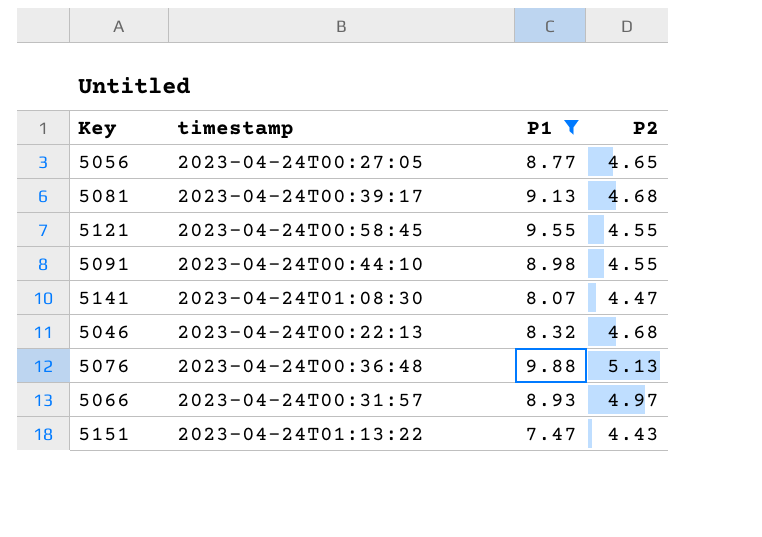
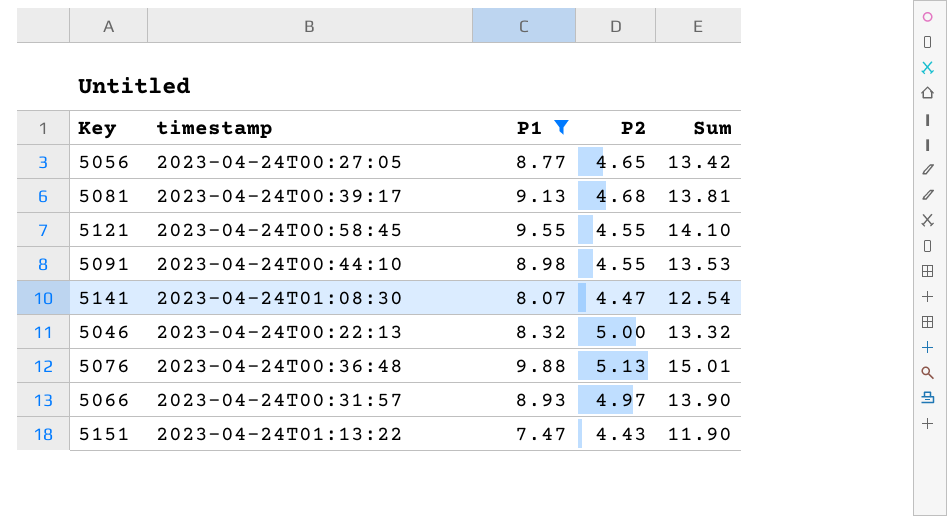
column Sum | formula: none -> [P1] + [P2]
5046 | P2: 4.68 -> 5.00

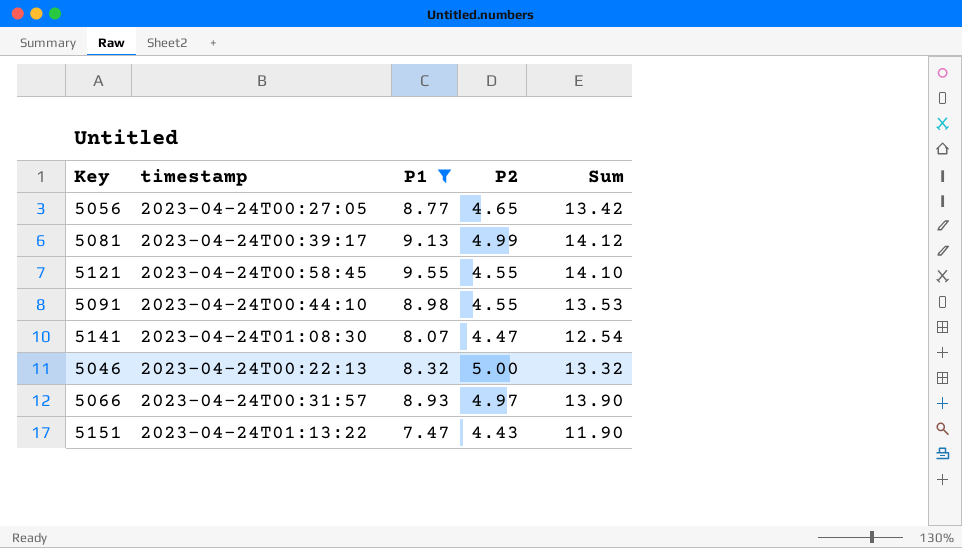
row 5076: 2023-04-24T00:36:48 | 9.88 | 5.13 | 15.01 -> none
5081 | P2: 4.68 -> 4.99
5081 | Sum: 13.81 -> 14.12

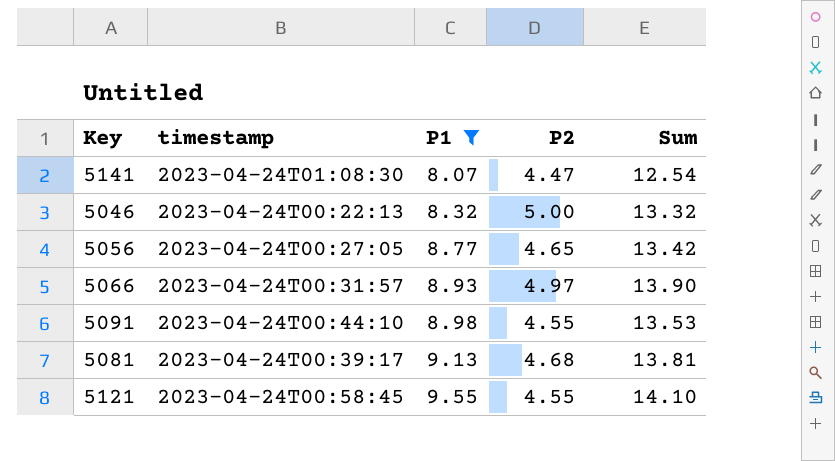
row order: none -> P1 ascending
row 5151: 2023-04-24T01:13:22 | 7.47 | 4.43 | 11.90 -> none
5081 | P2: 4.99 -> 4.68
5081 | Sum: 14.12 -> 13.81

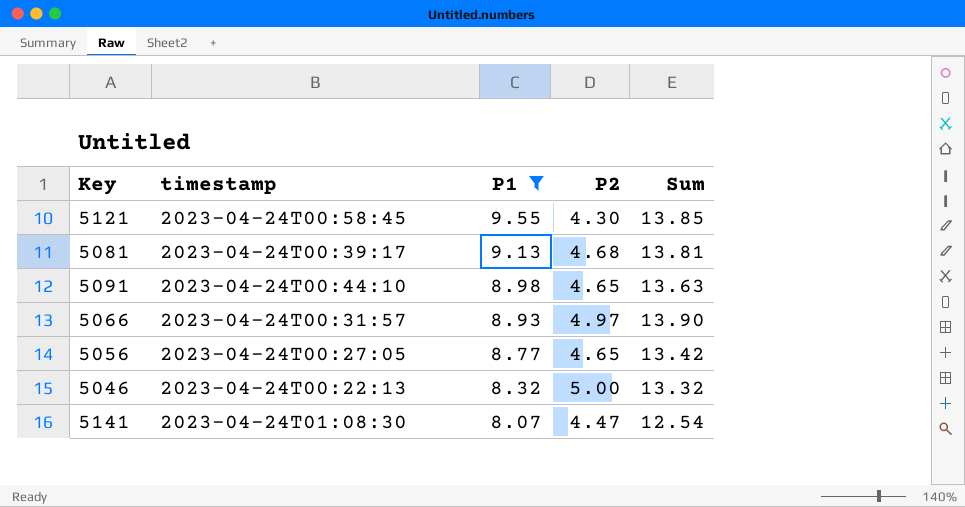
row order: P1 ascending -> P1 descending
5121 | P2: 4.55 -> 4.30
5121 | Sum: 14.10 -> 13.85
5091 | P2: 4.55 -> 4.65
5091 | Sum: 13.53 -> 13.63

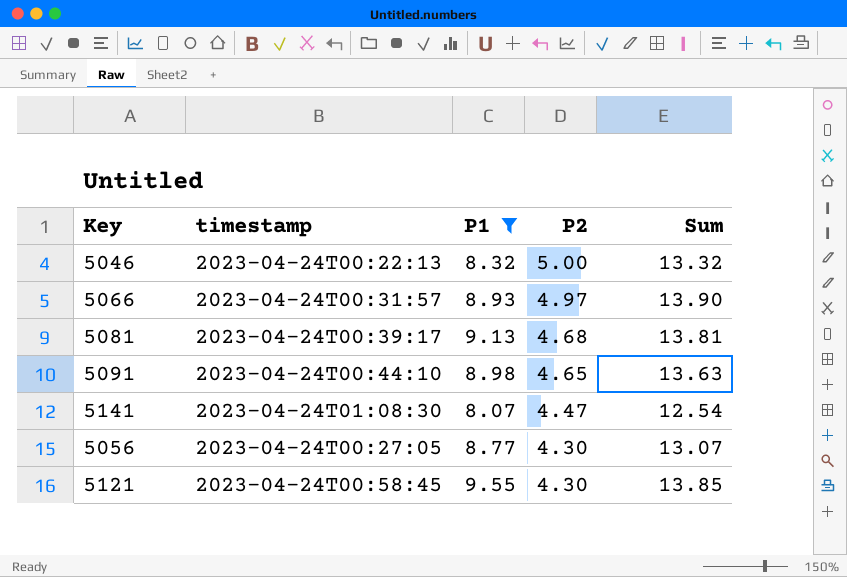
row order: P1 descending -> P2 descending
5056 | P2: 4.65 -> 4.30
5056 | Sum: 13.42 -> 13.07

